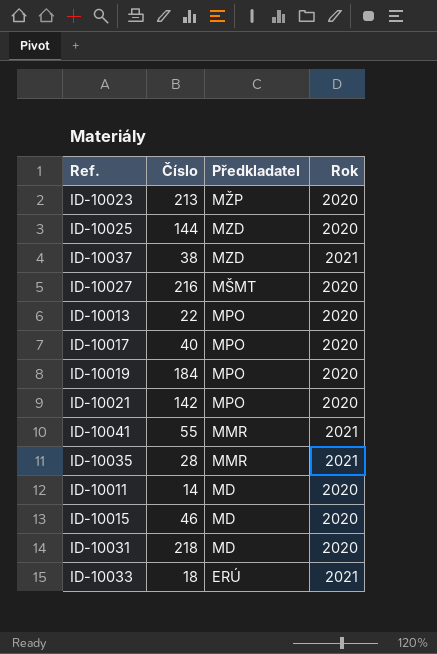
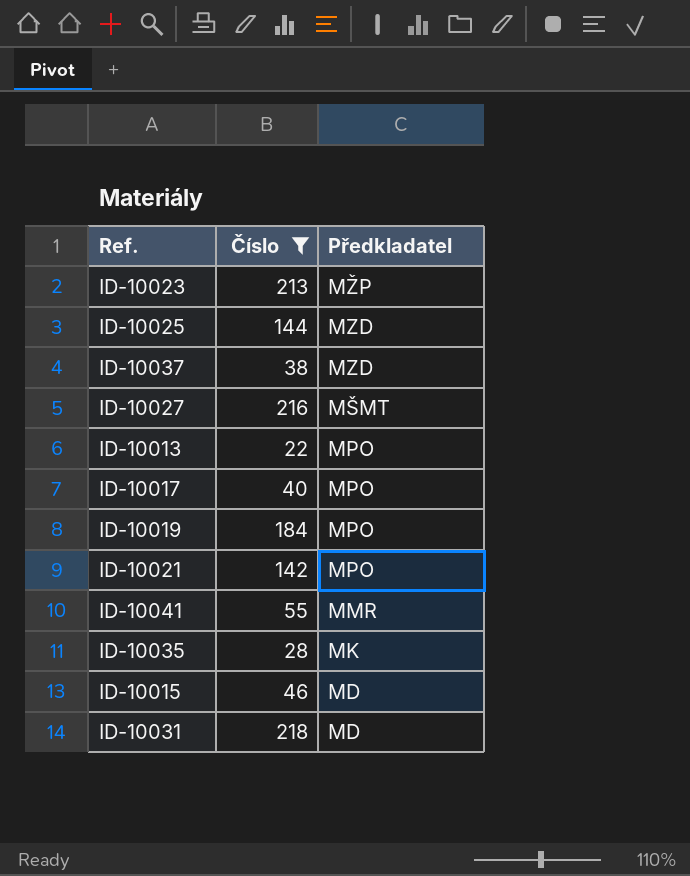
filter: none -> Číslo >= 22
column Rok | position: 4 -> none
ID-10035 | Předkladatel: MMR -> MK

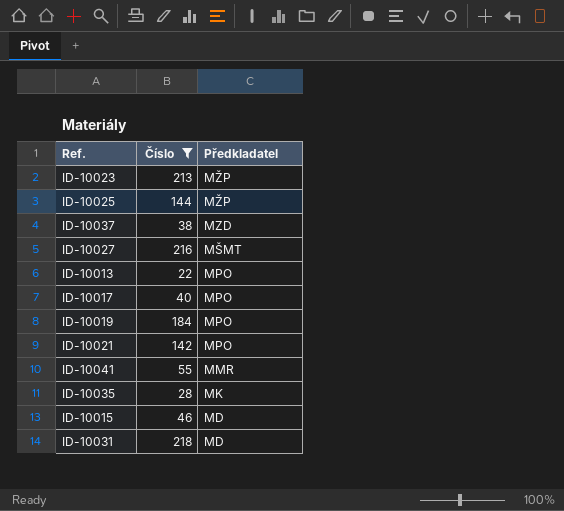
ID-10025 | Předkladatel: MZD -> MŽP

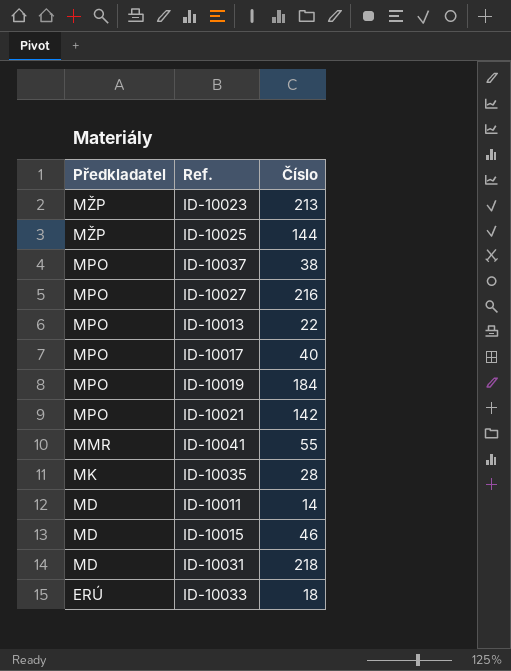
filter: Číslo >= 22 -> none
column Předkladatel | position: 3 -> 1
ID-10037 | Předkladatel: MZD -> MPO
ID-10027 | Předkladatel: MŠMT -> MPO

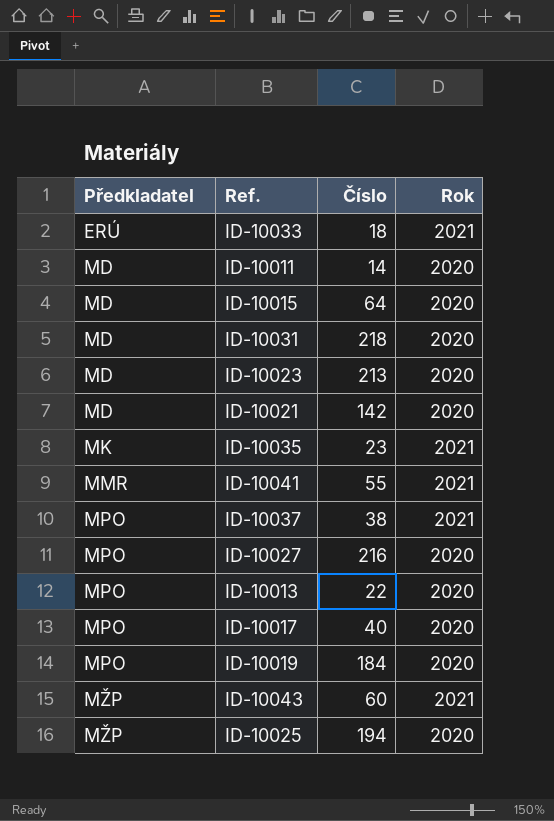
row order: Předkladatel descending -> Předkladatel ascending
column Rok | position: none -> 4
ID-10015 | Číslo: 46 -> 64
ID-10023 | Předkladatel: MŽP -> MD
ID-10021 | Předkladatel: MPO -> MD
ID-10035 | Číslo: 28 -> 23
row ID-10043: none -> MŽP | 60 | 2021
ID-10025 | Číslo: 144 -> 194

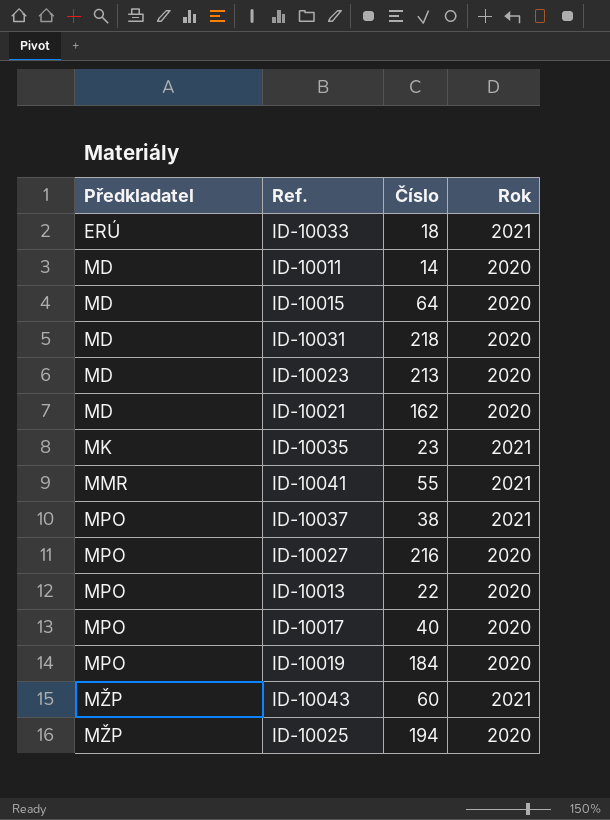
ID-10021 | Číslo: 142 -> 162

